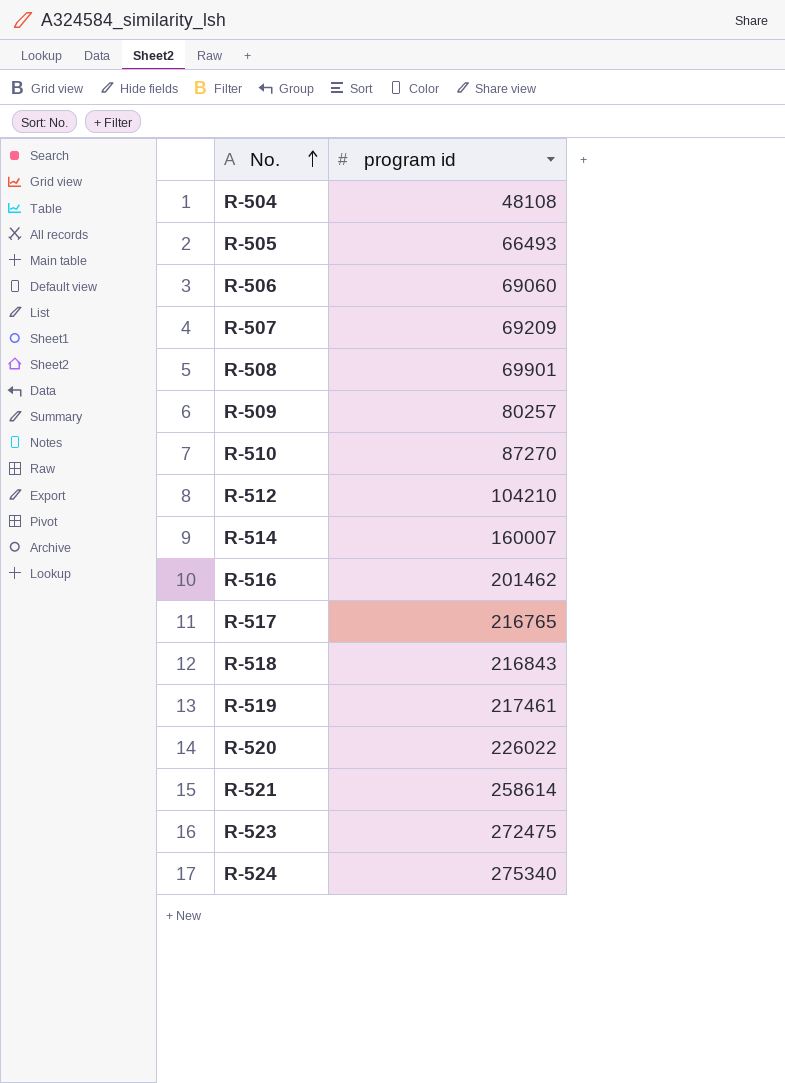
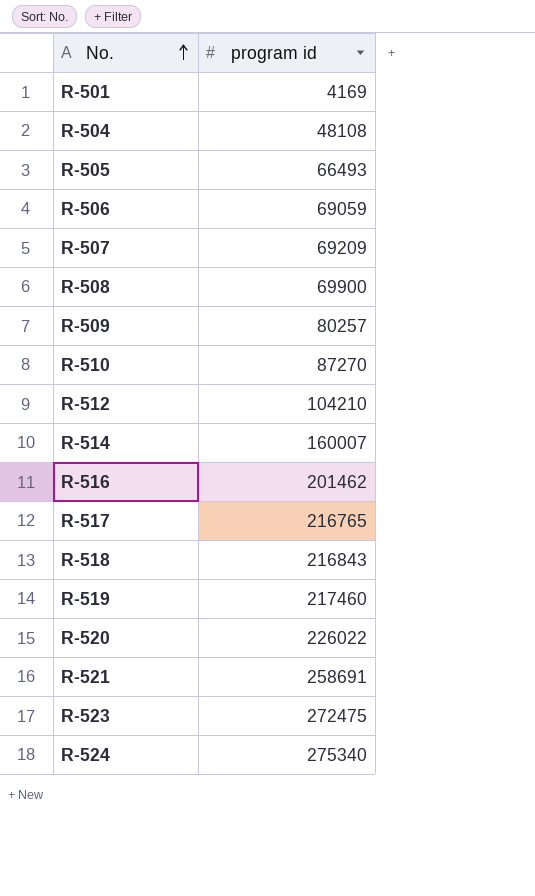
row R-501: none -> 4169
R-506 | program id: 69060 -> 69059
R-508 | program id: 69901 -> 69900
R-519 | program id: 217461 -> 217460
R-521 | program id: 258614 -> 258691

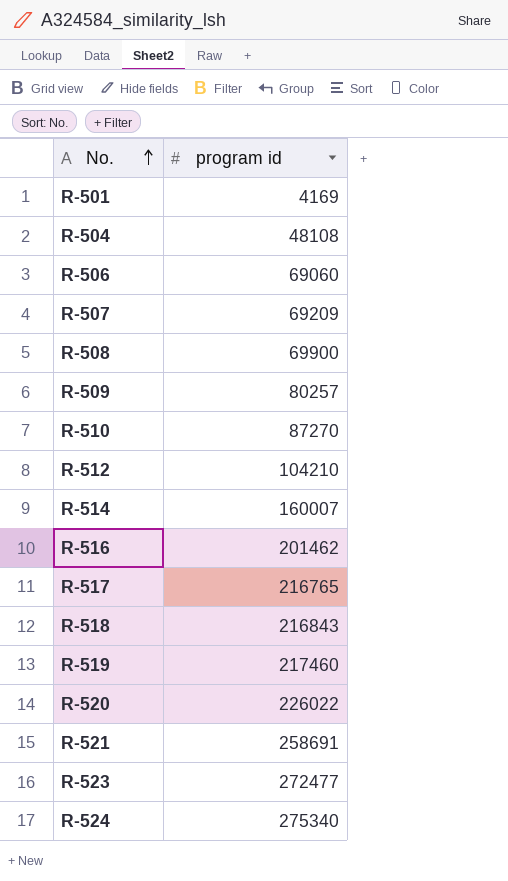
row R-505: 66493 -> none
R-506 | program id: 69059 -> 69060
R-523 | program id: 272475 -> 272477

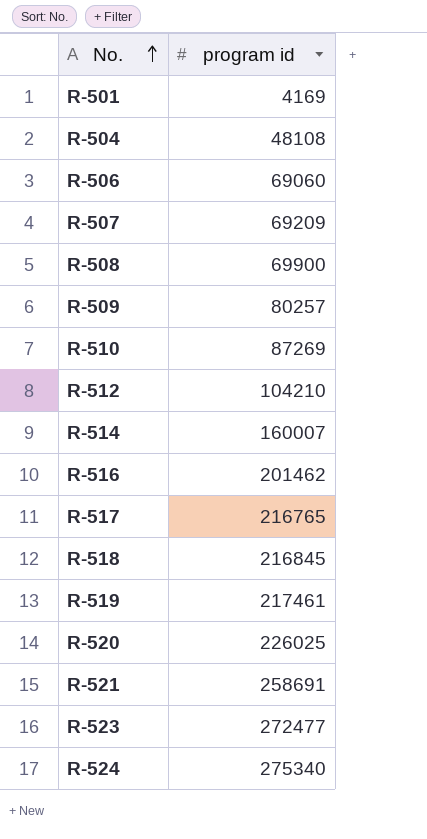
R-510 | program id: 87270 -> 87269
R-518 | program id: 216843 -> 216845
R-519 | program id: 217460 -> 217461
R-520 | program id: 226022 -> 226025

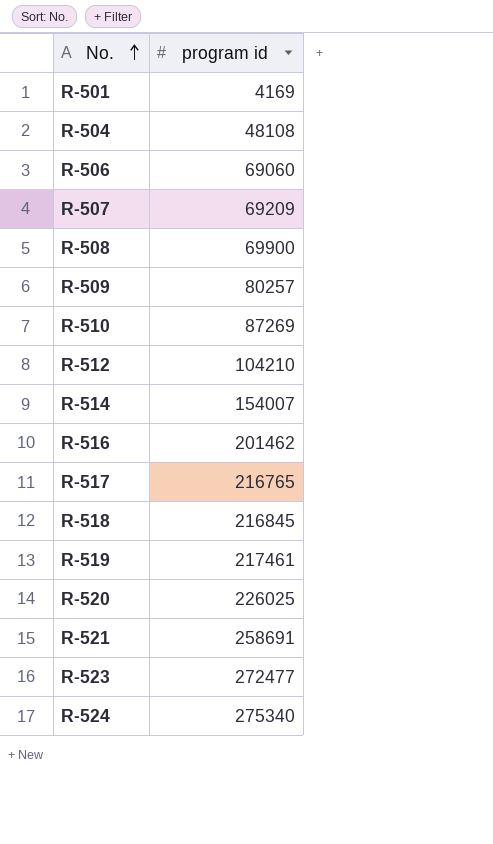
R-514 | program id: 160007 -> 154007

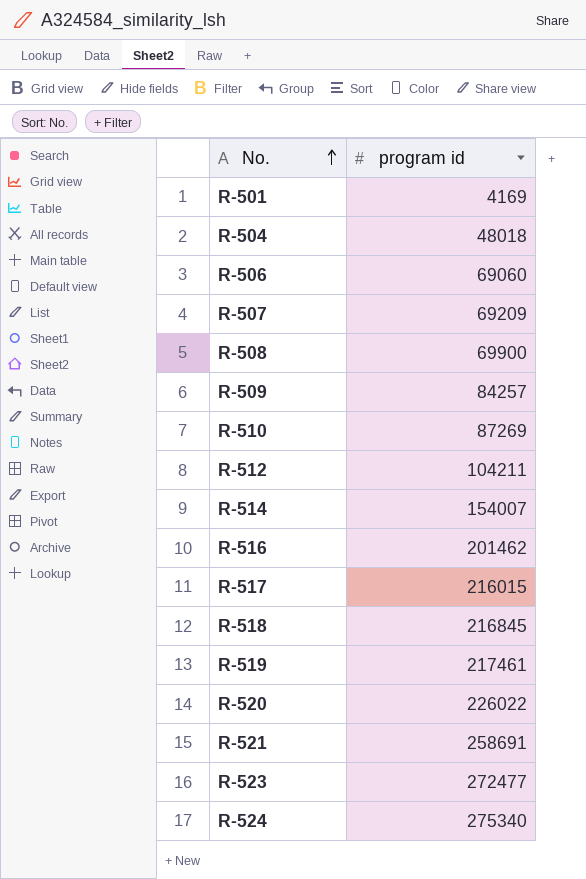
R-504 | program id: 48108 -> 48018
R-509 | program id: 80257 -> 84257
R-512 | program id: 104210 -> 104211
R-517 | program id: 216765 -> 216015
R-520 | program id: 226025 -> 226022

